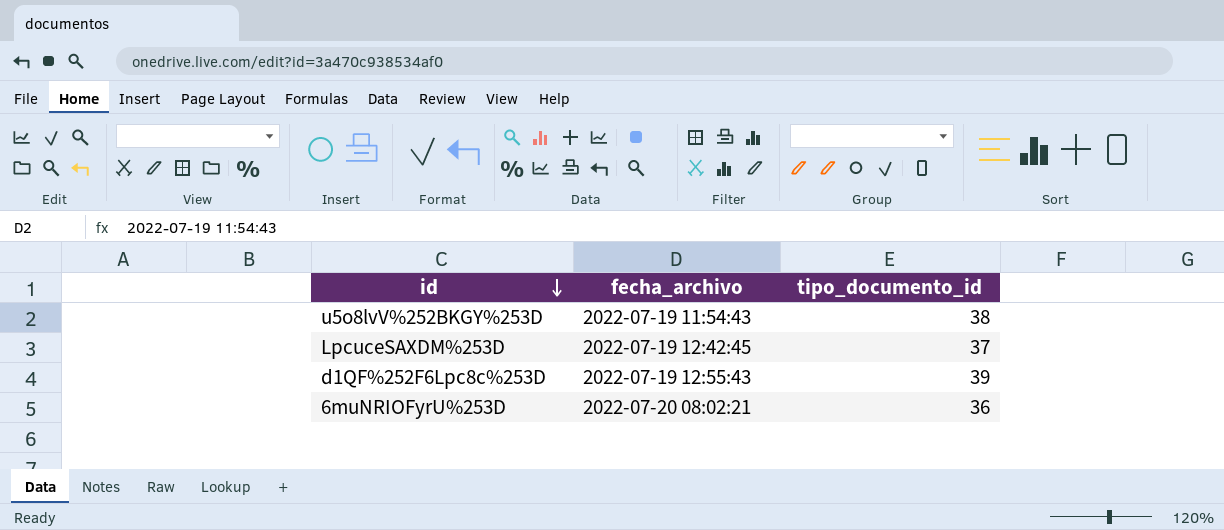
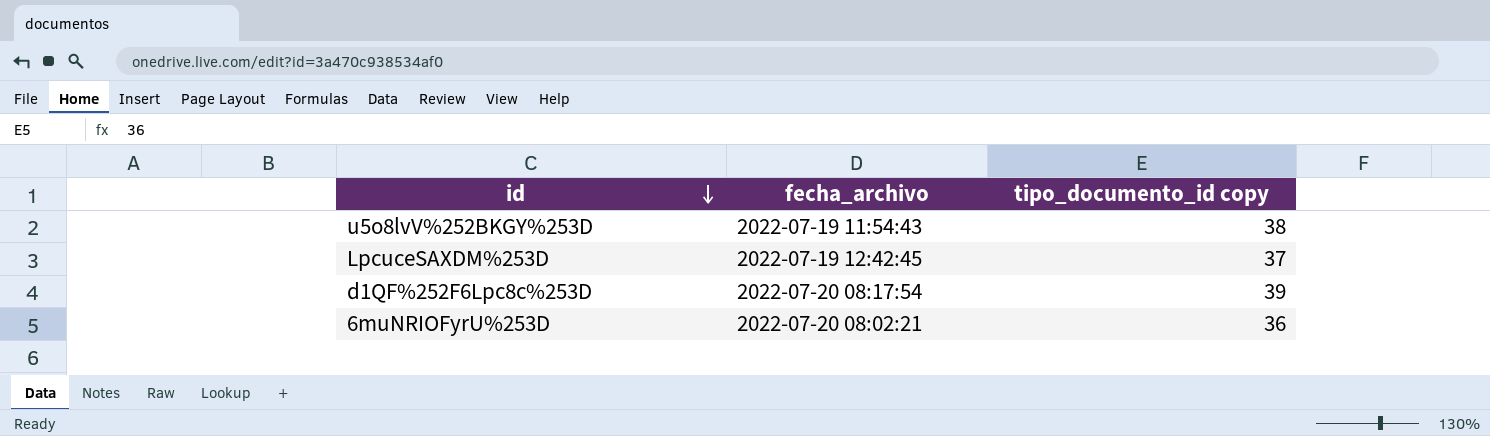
column name: tipo_documento_id -> tipo_documento_id copy
d1QF%252F6Lpc8c%253D | fecha_archivo: 2022-07-19 12:55:43 -> 2022-07-20 08:17:54

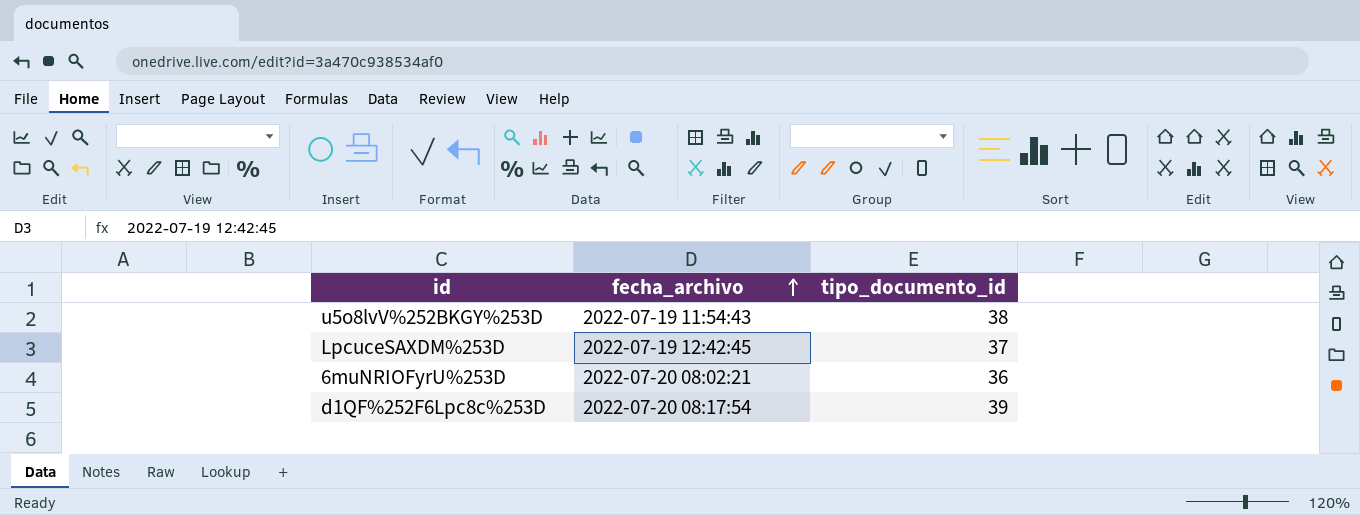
row order: id descending -> fecha_archivo ascending
column name: tipo_documento_id copy -> tipo_documento_id

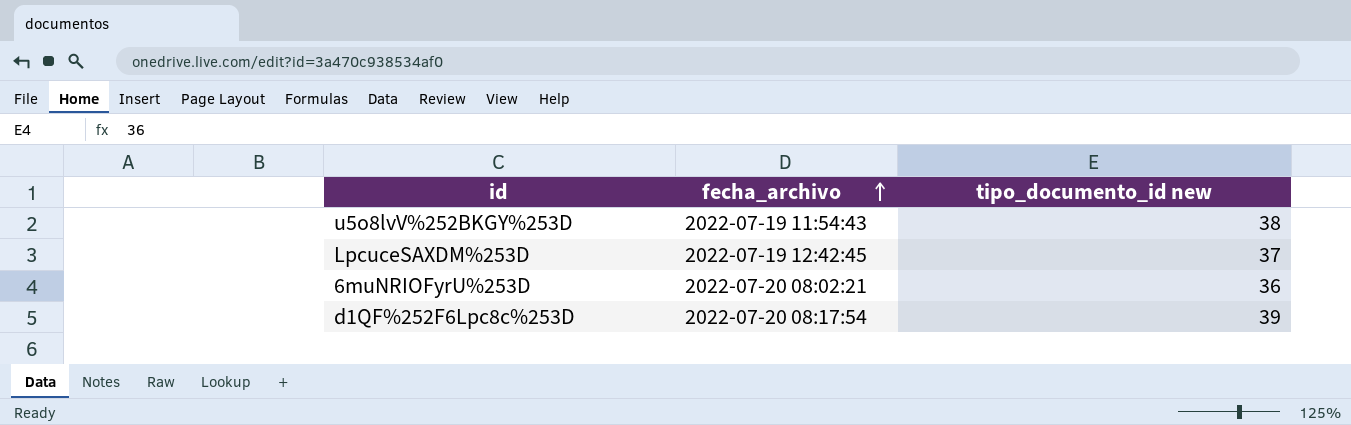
column name: tipo_documento_id -> tipo_documento_id new

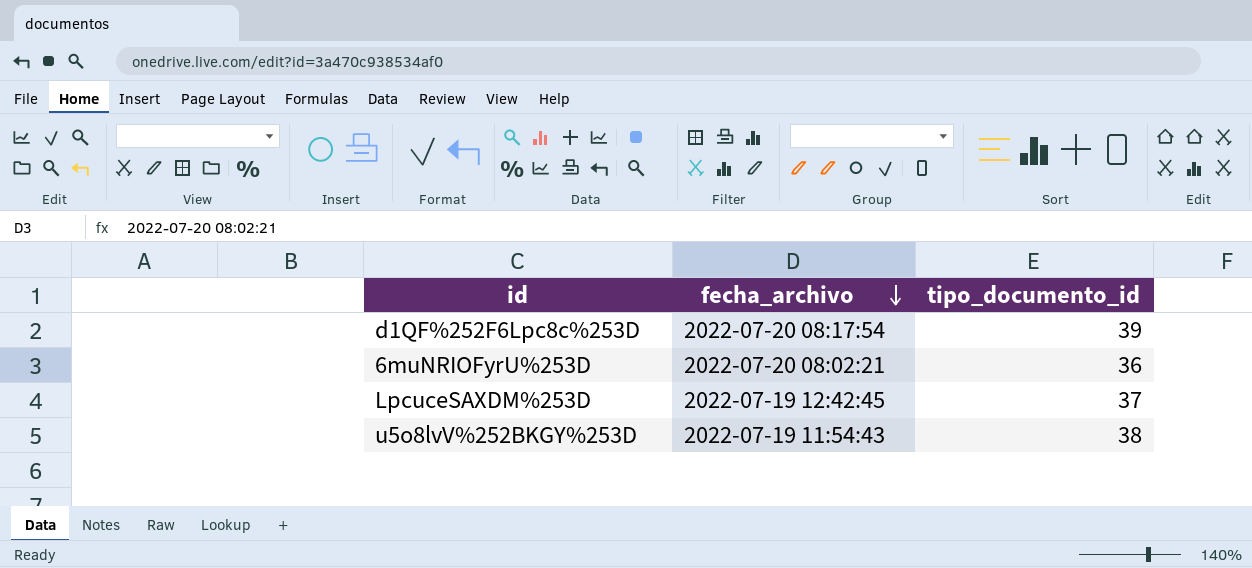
row order: fecha_archivo ascending -> fecha_archivo descending
column name: tipo_documento_id new -> tipo_documento_id

